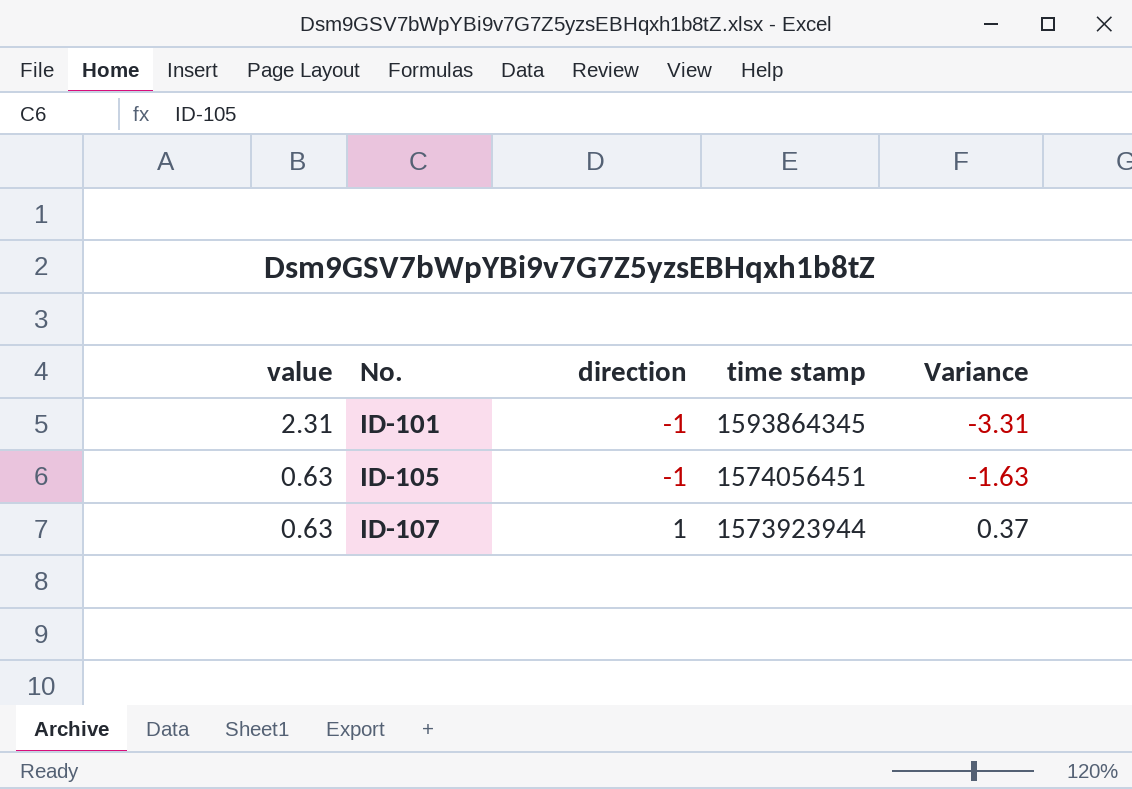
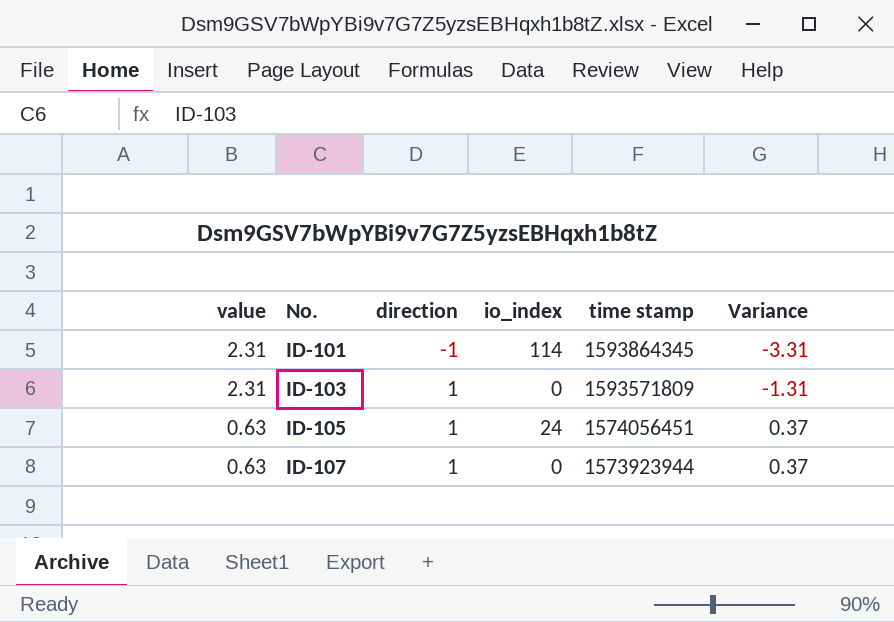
column io_index | position: none -> 4
row ID-103: none -> 2.31 | 1 | 0 | 1593571809 | -1.31
ID-105 | direction: -1 -> 1
ID-105 | Variance: -1.63 -> 0.37

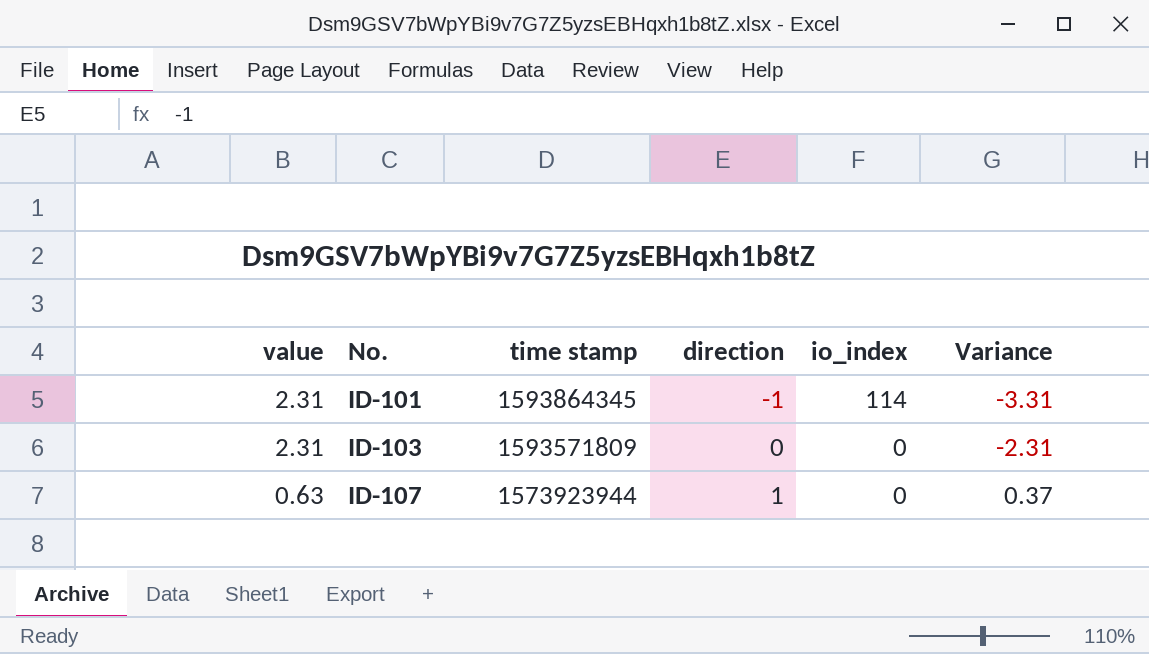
column time stamp | position: 5 -> 3
row ID-105: 0.63 | 1 | 24 | 1574056451 | 0.37 -> none
ID-103 | direction: 1 -> 0
ID-103 | Variance: -1.31 -> -2.31

